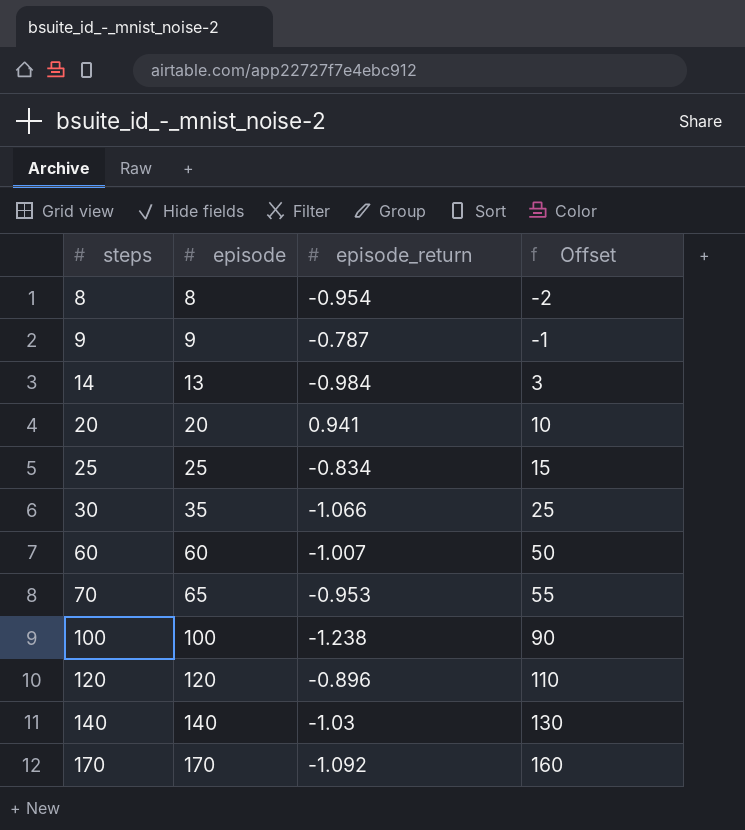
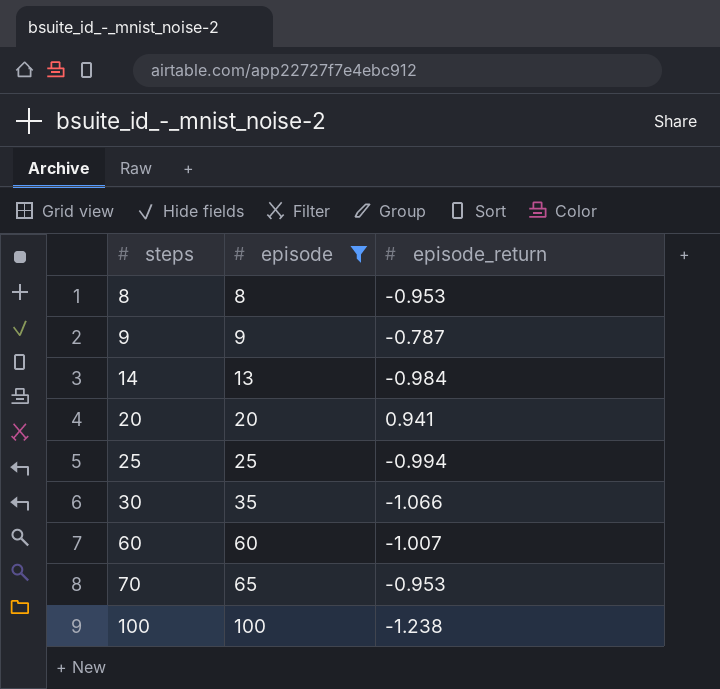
filter: none -> episode <= 100
column Offset | formula: [episode] - 10 -> none
8 | episode_return: -0.954 -> -0.953
25 | episode_return: -0.834 -> -0.994

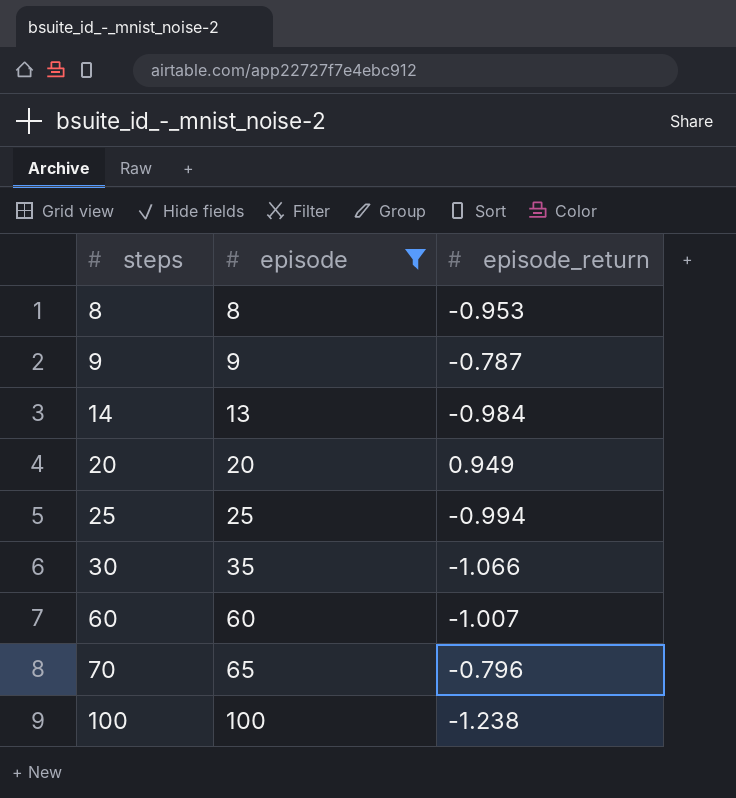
20 | episode_return: 0.941 -> 0.949
70 | episode_return: -0.953 -> -0.796

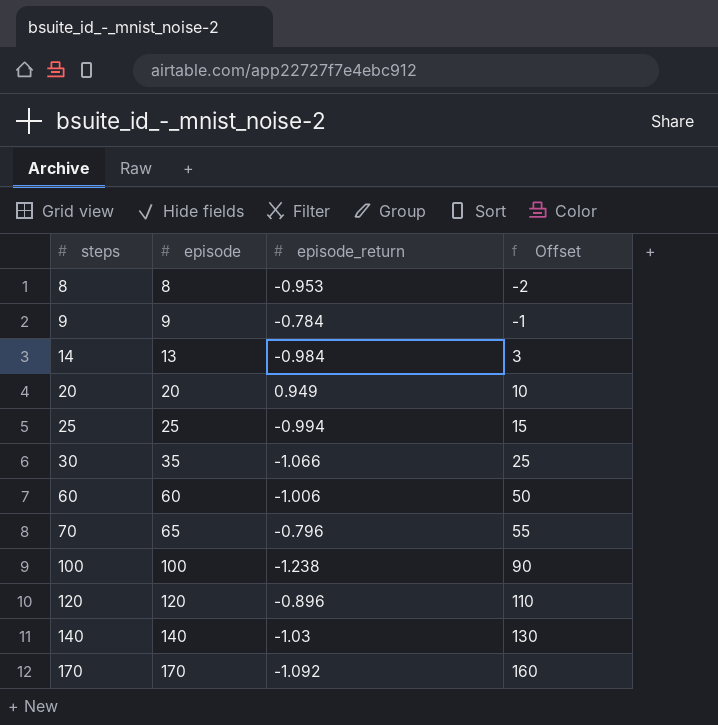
filter: episode <= 100 -> none
column Offset | formula: none -> [episode] - 10
9 | episode_return: -0.787 -> -0.784
60 | episode_return: -1.007 -> -1.006

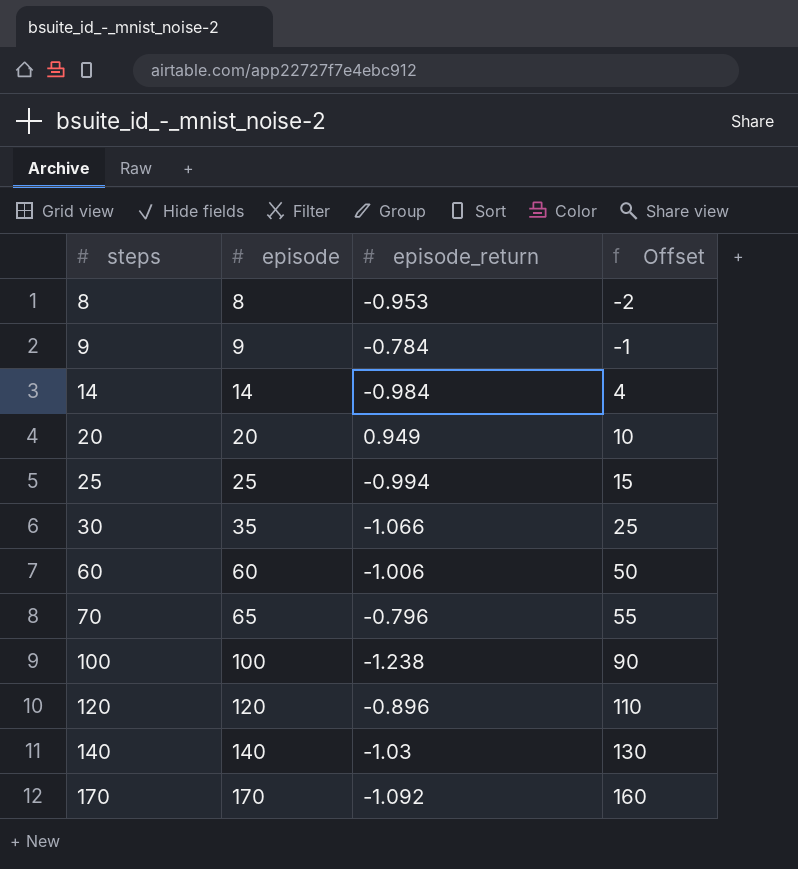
14 | episode: 13 -> 14
14 | Offset: 3 -> 4

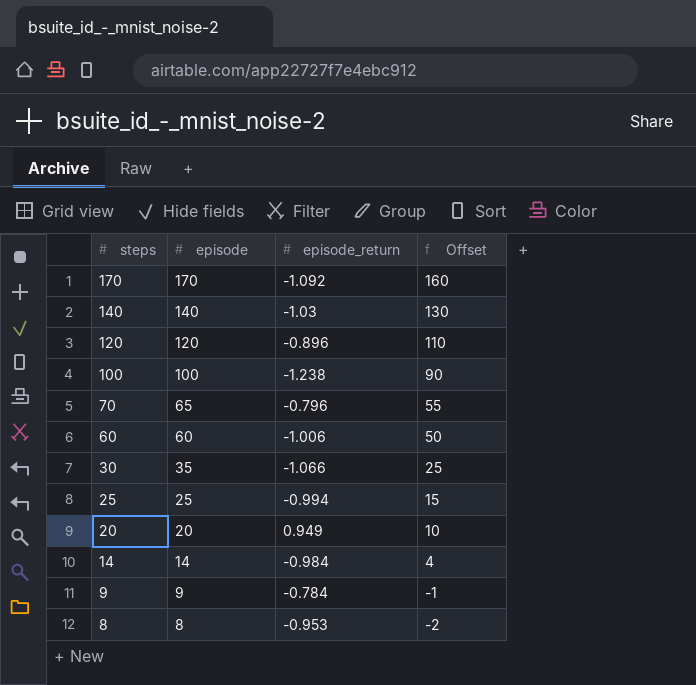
row order: steps ascending -> steps descending

